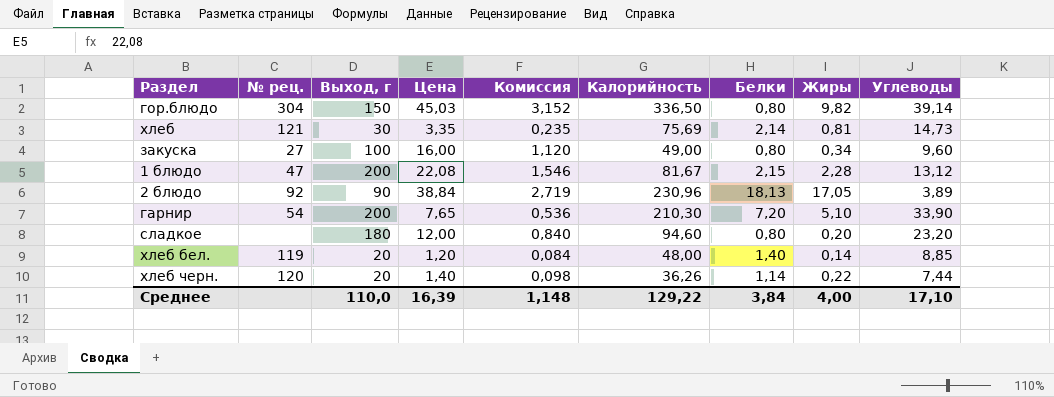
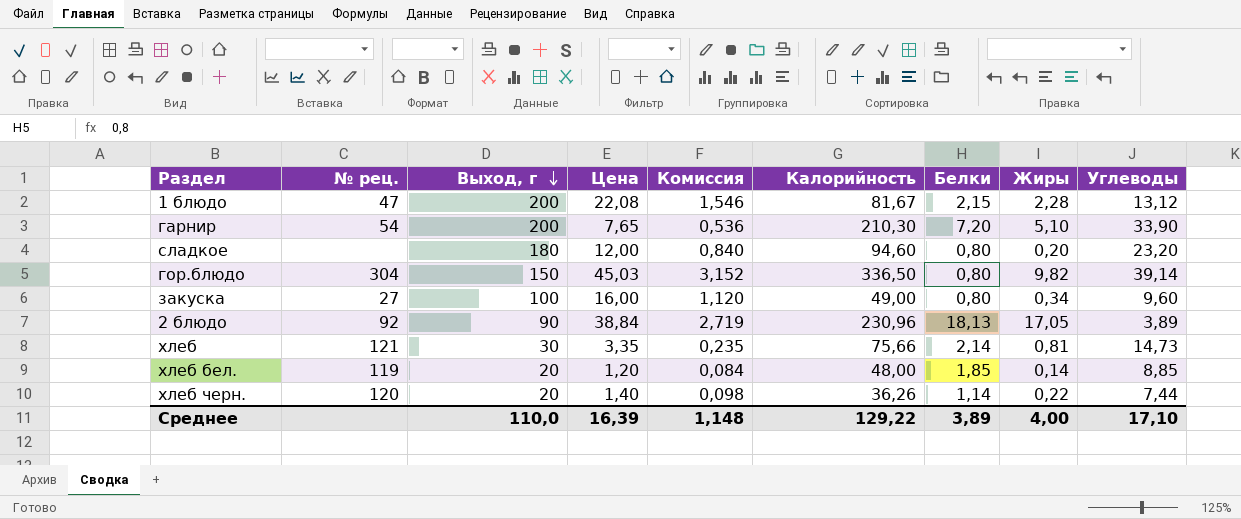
row order: none -> Выход, г descending
хлеб | Калорийность: 75,69 -> 75,66
хлеб бел. | Белки: 1,40 -> 1,85
Среднее | Белки: 3,84 -> 3,89

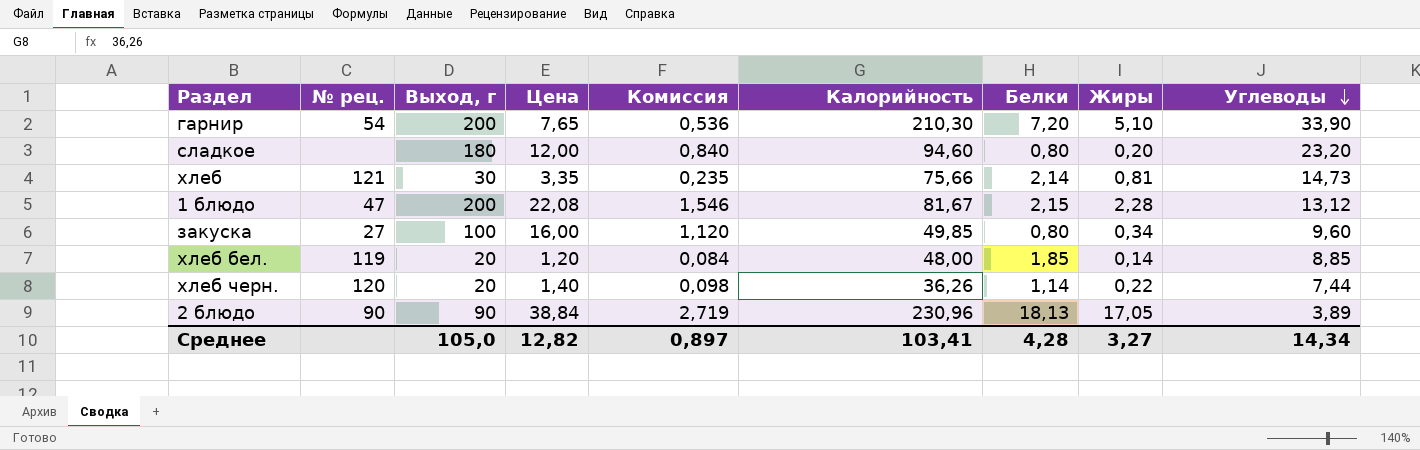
row order: Выход, г descending -> Углеводы descending
row гор.блюдо: 304 | 150 | 45,03 | 3,152 | 336,50 | 0,80 | 9,82 | 39,14 -> none
закуска | Калорийность: 49,00 -> 49,85
2 блюдо | № рец.: 92 -> 90
Среднее | Выход, г: 110,0 -> 105,0
Среднее | Цена: 16,39 -> 12,82
Среднее | Комиссия: 1,148 -> 0,897
Среднее | Калорийность: 129,22 -> 103,41
Среднее | Белки: 3,89 -> 4,28
Среднее | Жиры: 4,00 -> 3,27
Среднее | Углеводы: 17,10 -> 14,34

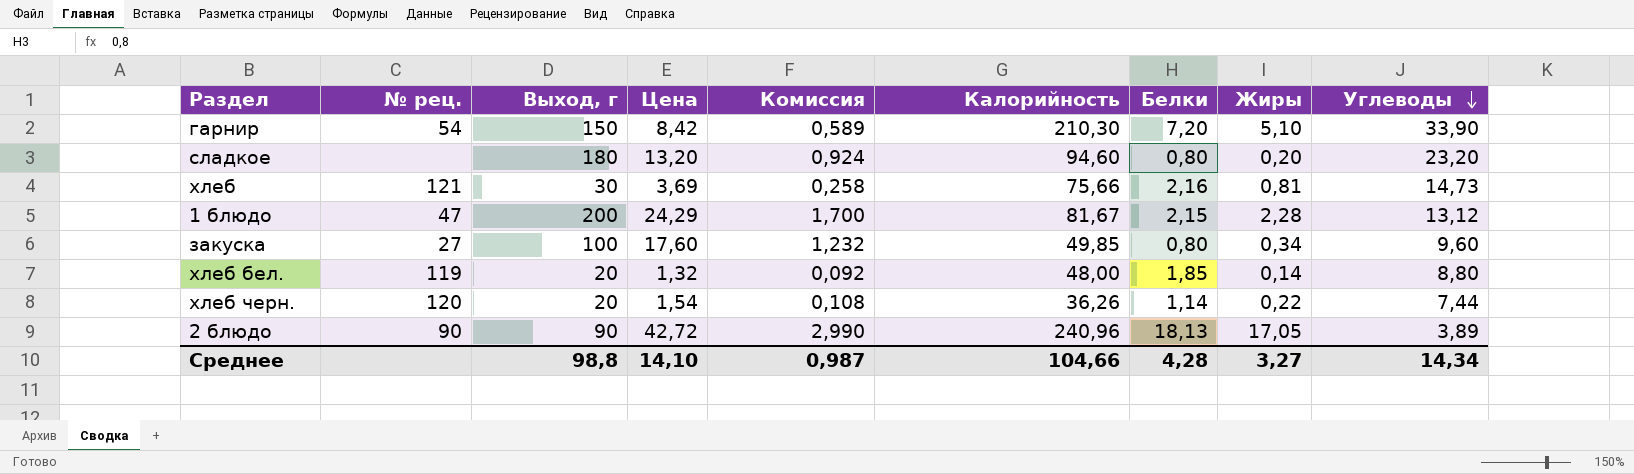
гарнир | Выход, г: 200 -> 150
гарнир | Цена: 7,65 -> 8,42
гарнир | Комиссия: 0,536 -> 0,589
сладкое | Цена: 12,00 -> 13,20
сладкое | Комиссия: 0,840 -> 0,924
хлеб | Цена: 3,35 -> 3,69
хлеб | Комиссия: 0,235 -> 0,258
хлеб | Белки: 2,14 -> 2,16
1 блюдо | Цена: 22,08 -> 24,29
1 блюдо | Комиссия: 1,546 -> 1,700
закуска | Цена: 16,00 -> 17,60
закуска | Комиссия: 1,120 -> 1,232
хлеб бел. | Цена: 1,20 -> 1,32
хлеб бел. | Комиссия: 0,084 -> 0,092
хлеб бел. | Углеводы: 8,85 -> 8,80
хлеб черн. | Цена: 1,40 -> 1,54
хлеб черн. | Комиссия: 0,098 -> 0,108
2 блюдо | Цена: 38,84 -> 42,72
2 блюдо | Комиссия: 2,719 -> 2,990
2 блюдо | Калорийность: 230,96 -> 240,96
Среднее | Выход, г: 105,0 -> 98,8
Среднее | Цена: 12,82 -> 14,10
Среднее | Комиссия: 0,897 -> 0,987
Среднее | Калорийность: 103,41 -> 104,66

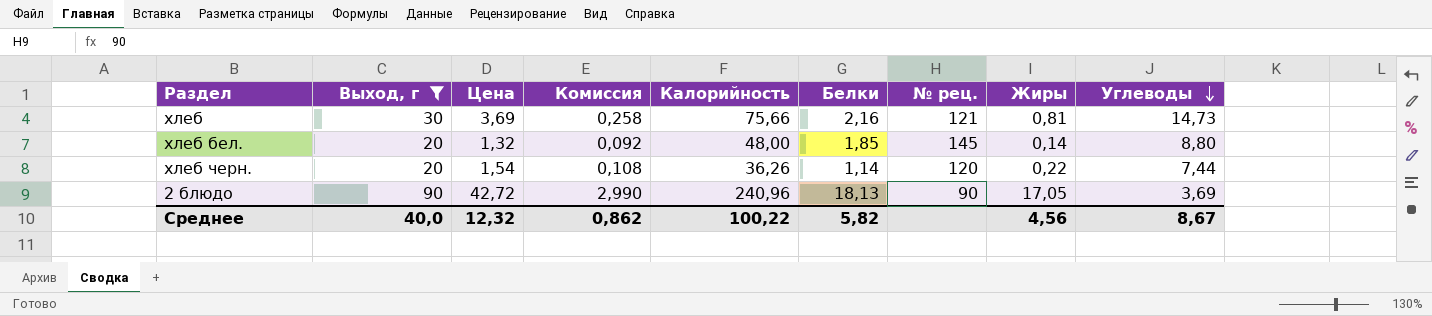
filter: none -> Выход, г <= 90
column № рец. | position: 2 -> 7
хлеб бел. | № рец.: 119 -> 145
2 блюдо | Углеводы: 3,89 -> 3,69
Среднее | Выход, г: 98,8 -> 40,0
Среднее | Цена: 14,10 -> 12,32
Среднее | Комиссия: 0,987 -> 0,862
Среднее | Калорийность: 104,66 -> 100,22
Среднее | Белки: 4,28 -> 5,82
Среднее | Жиры: 3,27 -> 4,56
Среднее | Углеводы: 14,34 -> 8,67

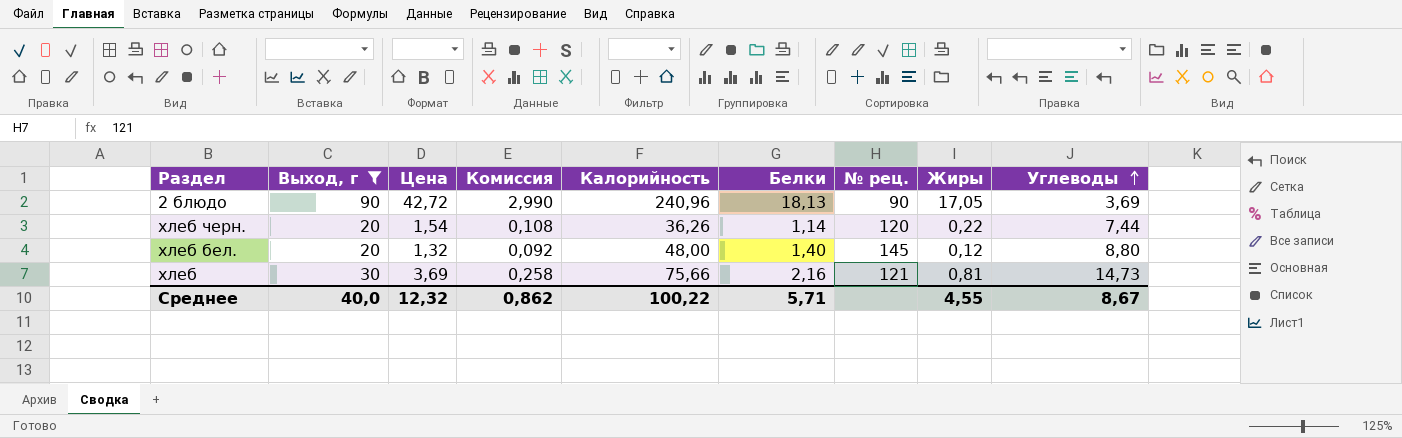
row order: Углеводы descending -> Углеводы ascending
хлеб бел. | Белки: 1,85 -> 1,40
хлеб бел. | Жиры: 0,14 -> 0,12
Среднее | Белки: 5,82 -> 5,71
Среднее | Жиры: 4,56 -> 4,55

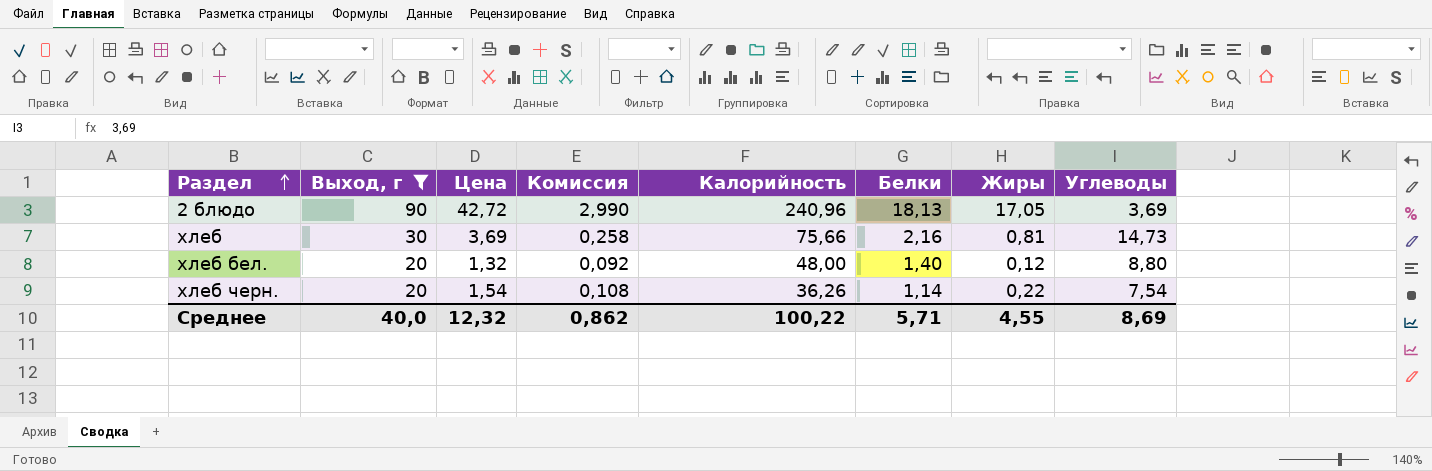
row order: Углеводы ascending -> Раздел ascending
column № рец. | position: 7 -> none
хлеб черн. | Углеводы: 7,44 -> 7,54
Среднее | Углеводы: 8,67 -> 8,69

